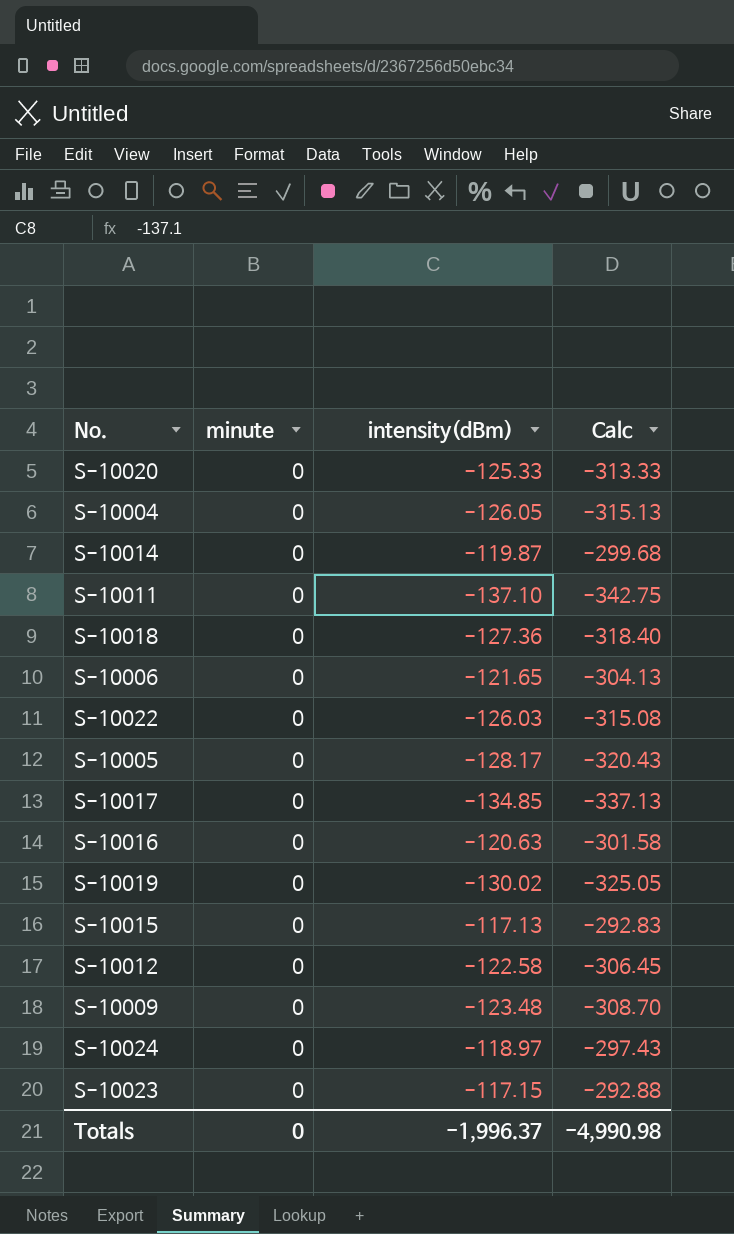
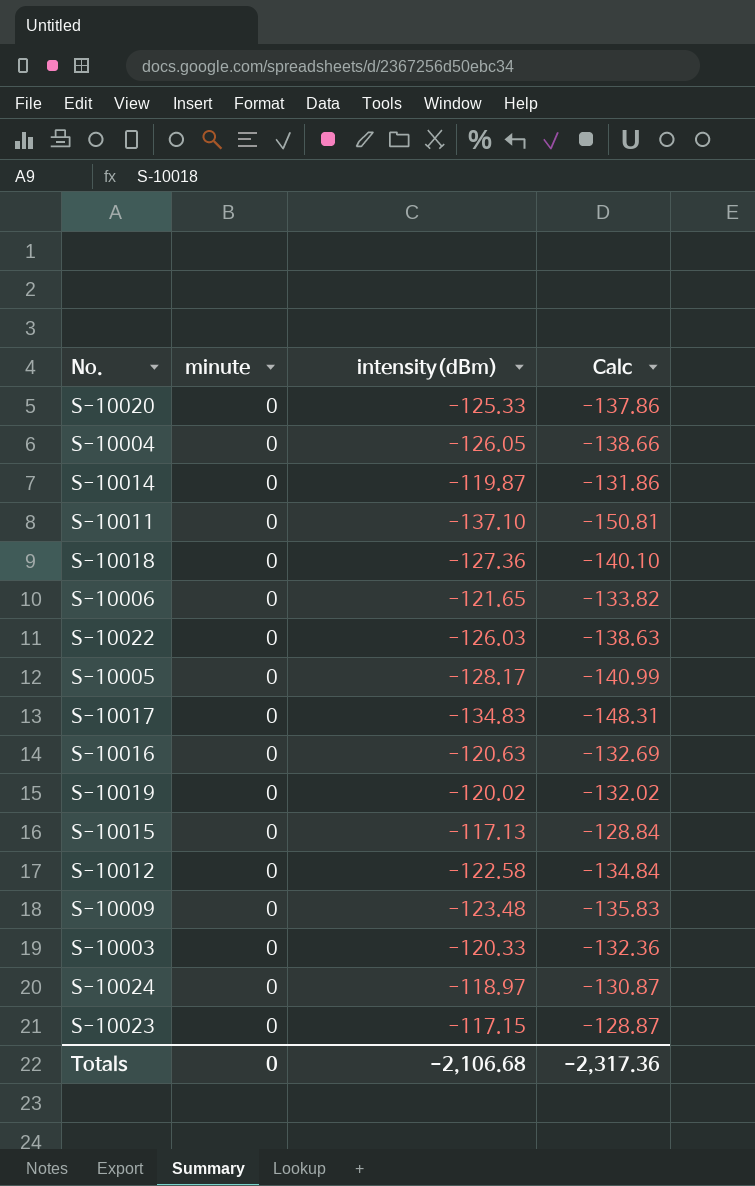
column Calc | formula: [intensity(dBm)] * 2.5 -> [intensity(dBm)] * 1.1
S-10017 | intensity(dBm): -134.85 -> -134.83
S-10019 | intensity(dBm): -130.02 -> -120.02
row S-10003: none -> 0 | -120.33 | -132.36
Totals | intensity(dBm): -1,996.37 -> -2,106.68
Totals | Calc: -4,990.98 -> -2,317.36

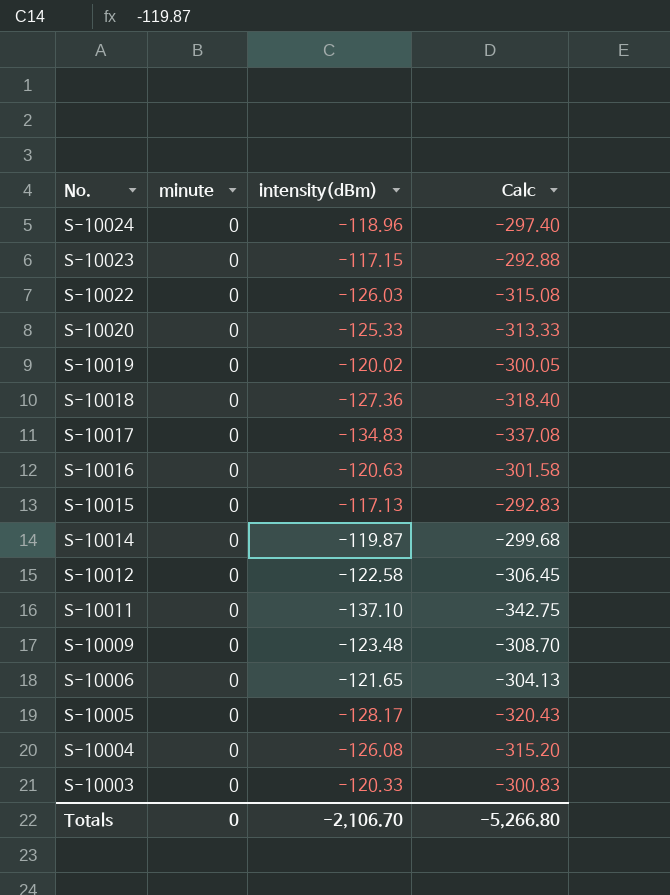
row order: none -> No. descending
column Calc | formula: [intensity(dBm)] * 1.1 -> [intensity(dBm)] * 2.5
S-10024 | intensity(dBm): -118.97 -> -118.96
S-10004 | intensity(dBm): -126.05 -> -126.08
Totals | intensity(dBm): -2,106.68 -> -2,106.70
Totals | Calc: -2,317.36 -> -5,266.80

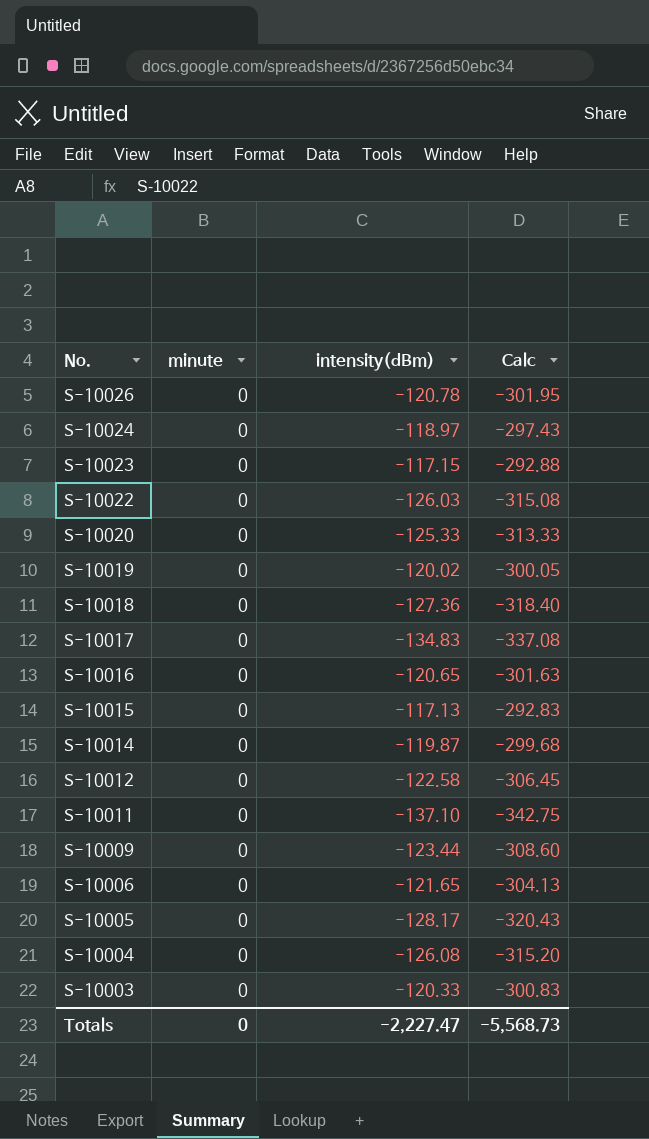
row S-10026: none -> 0 | -120.78 | -301.95
S-10024 | intensity(dBm): -118.96 -> -118.97
S-10024 | Calc: -297.40 -> -297.43
S-10016 | intensity(dBm): -120.63 -> -120.65
S-10016 | Calc: -301.58 -> -301.63
S-10009 | intensity(dBm): -123.48 -> -123.44
S-10009 | Calc: -308.70 -> -308.60
Totals | intensity(dBm): -2,106.70 -> -2,227.47
Totals | Calc: -5,266.80 -> -5,568.73

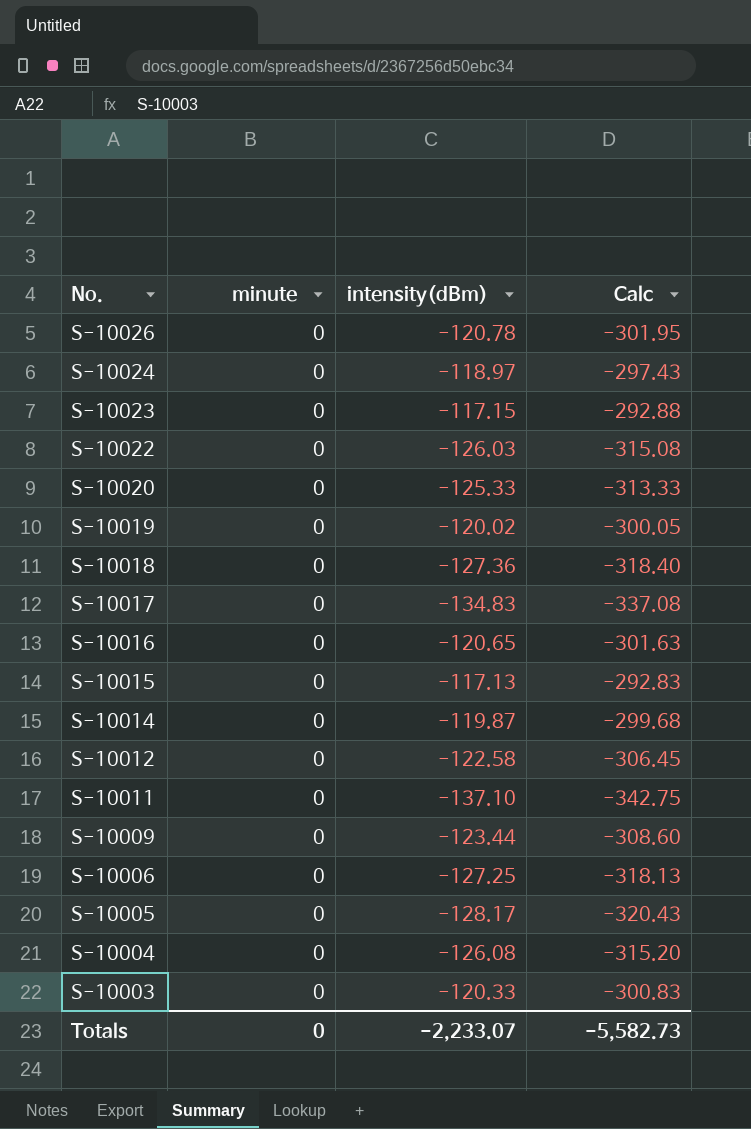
S-10006 | intensity(dBm): -121.65 -> -127.25
S-10006 | Calc: -304.13 -> -318.13
Totals | intensity(dBm): -2,227.47 -> -2,233.07
Totals | Calc: -5,568.73 -> -5,582.73

